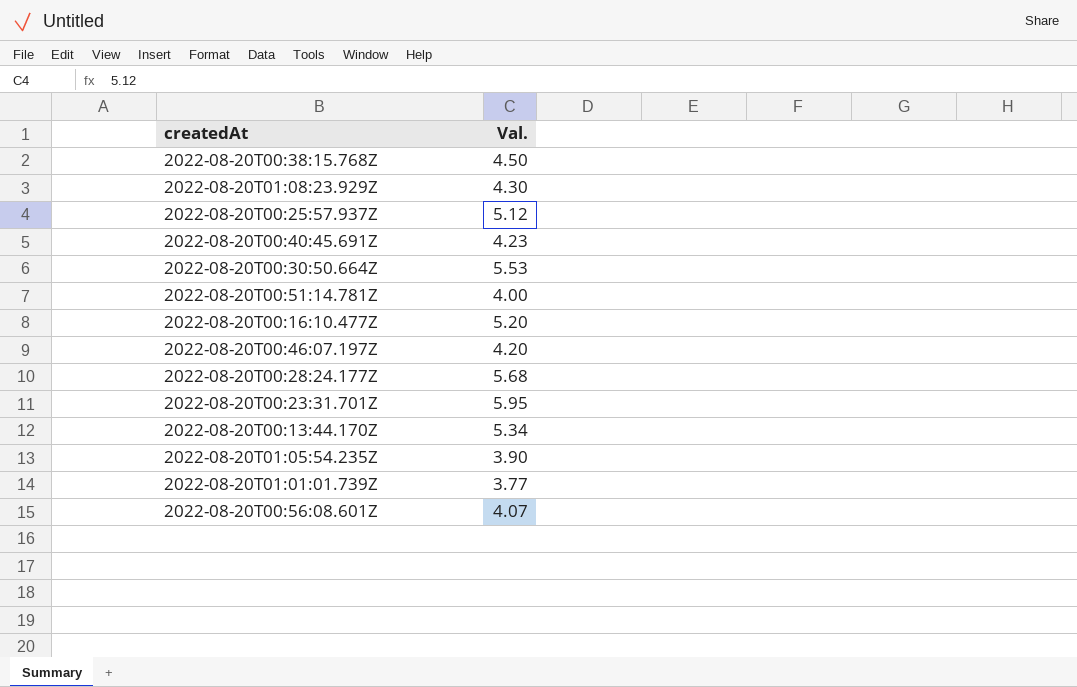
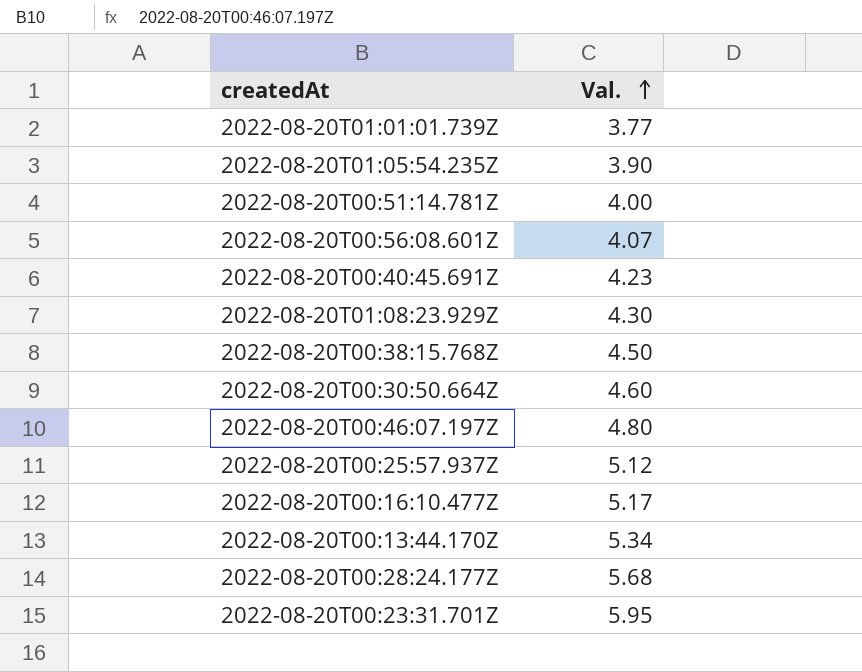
row order: none -> Val. ascending
2022-08-20T00:30:50.664Z | Val.: 5.53 -> 4.60
2022-08-20T00:46:07.197Z | Val.: 4.20 -> 4.80
2022-08-20T00:16:10.477Z | Val.: 5.20 -> 5.17

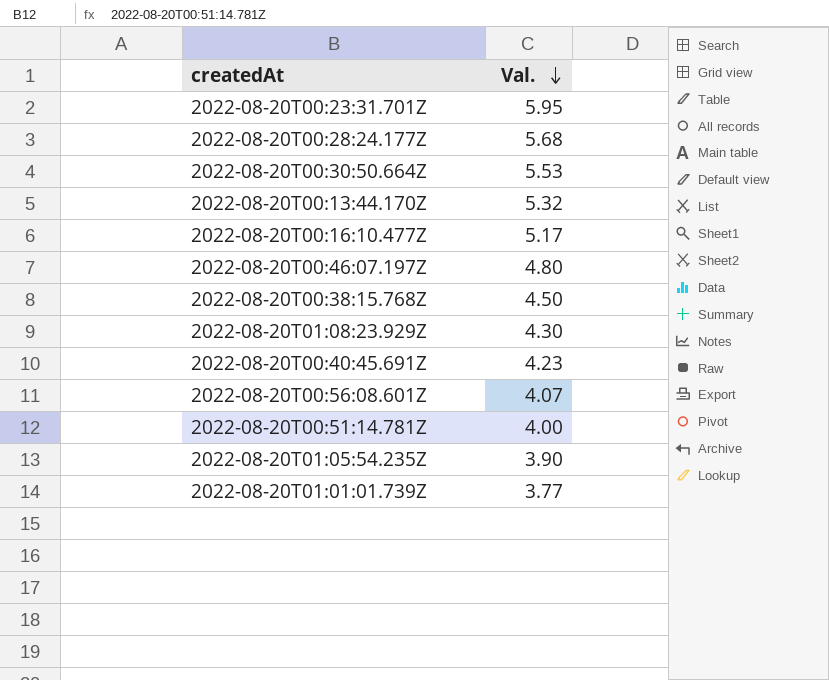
row order: Val. ascending -> Val. descending
row 2022-08-20T00:25:57.937Z: 5.12 -> none
2022-08-20T00:30:50.664Z | Val.: 4.60 -> 5.53
2022-08-20T00:13:44.170Z | Val.: 5.34 -> 5.32

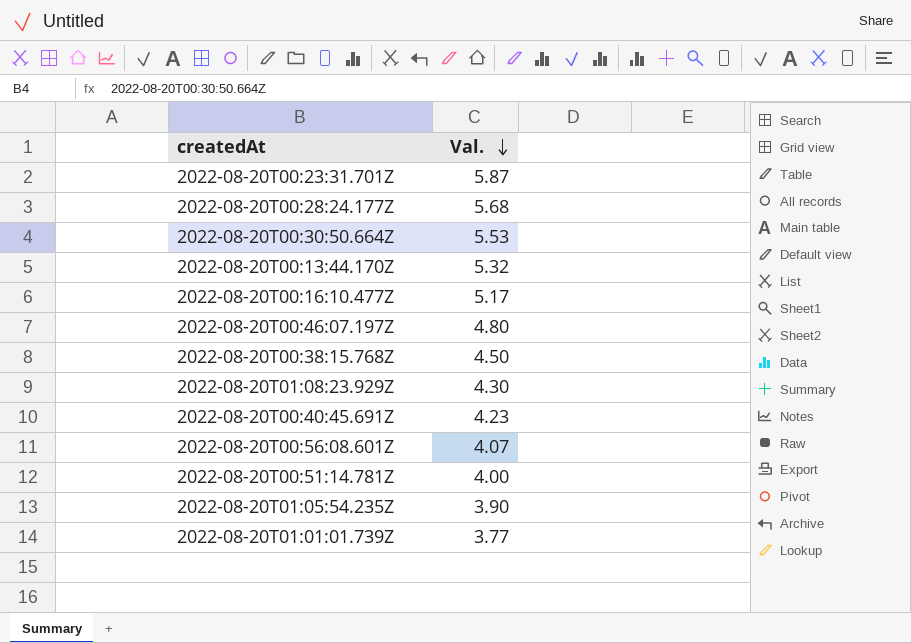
2022-08-20T00:23:31.701Z | Val.: 5.95 -> 5.87

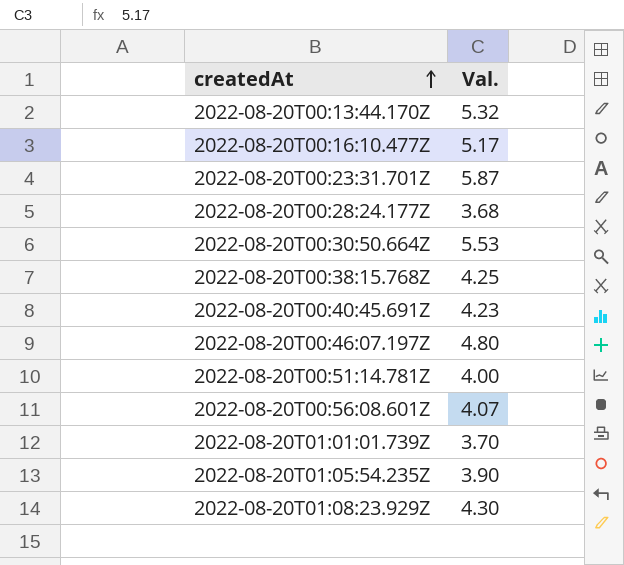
row order: Val. descending -> createdAt ascending
2022-08-20T00:28:24.177Z | Val.: 5.68 -> 3.68
2022-08-20T00:38:15.768Z | Val.: 4.50 -> 4.25
2022-08-20T01:01:01.739Z | Val.: 3.77 -> 3.70

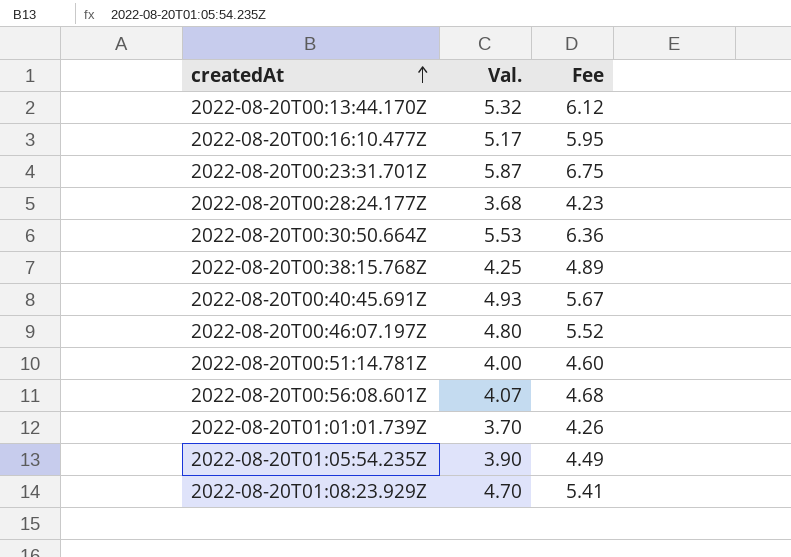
column Fee | formula: none -> [Val.] * 1.15
2022-08-20T00:40:45.691Z | Val.: 4.23 -> 4.93
2022-08-20T01:08:23.929Z | Val.: 4.30 -> 4.70

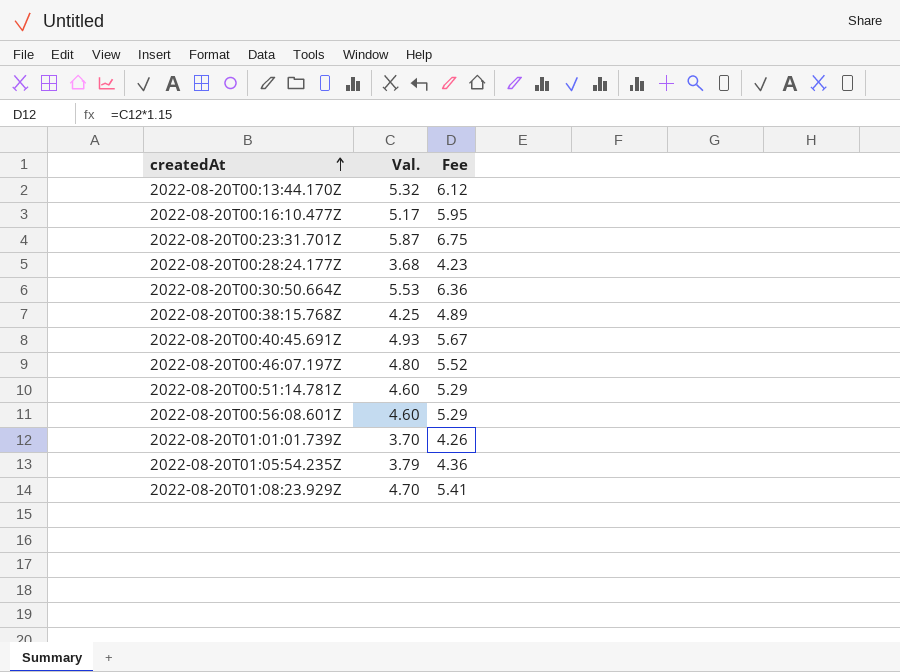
2022-08-20T00:51:14.781Z | Val.: 4.00 -> 4.60
2022-08-20T00:51:14.781Z | Fee: 4.60 -> 5.29
2022-08-20T00:56:08.601Z | Val.: 4.07 -> 4.60
2022-08-20T00:56:08.601Z | Fee: 4.68 -> 5.29
2022-08-20T01:05:54.235Z | Val.: 3.90 -> 3.79
2022-08-20T01:05:54.235Z | Fee: 4.49 -> 4.36

